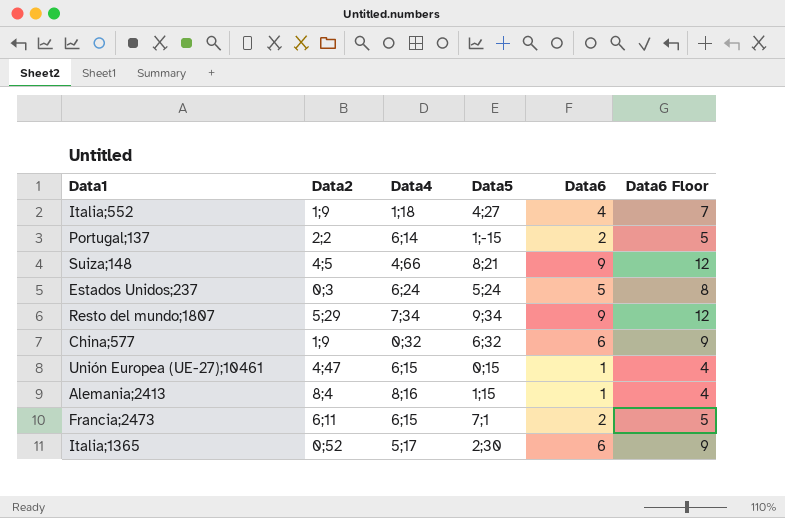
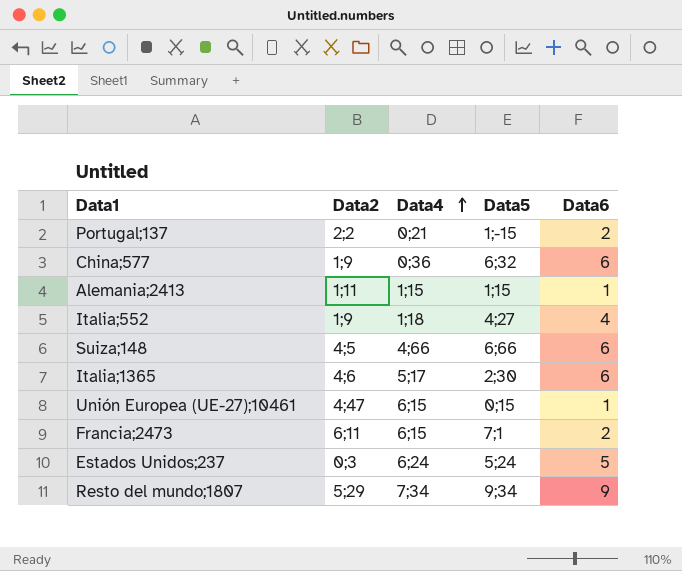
row order: none -> Data4 ascending
column Data6 Floor | formula: [Data6] + 3 -> none
Portugal;137 | Data4: 6;14 -> 0;21
China;577 | Data4: 0;32 -> 0;36
Alemania;2413 | Data2: 8;4 -> 1;11
Alemania;2413 | Data4: 8;16 -> 1;15
Suiza;148 | Data5: 8;21 -> 6;66
Suiza;148 | Data6: 9 -> 6
Italia;1365 | Data2: 0;52 -> 4;6

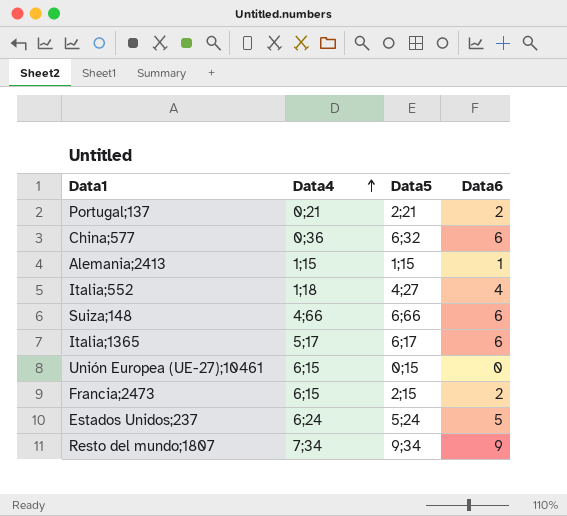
column Data2 | position: 2 -> none
Portugal;137 | Data5: 1;-15 -> 2;21
Italia;1365 | Data5: 2;30 -> 6;17
Unión Europea (UE-27);10461 | Data6: 1 -> 0
Francia;2473 | Data5: 7;1 -> 2;15

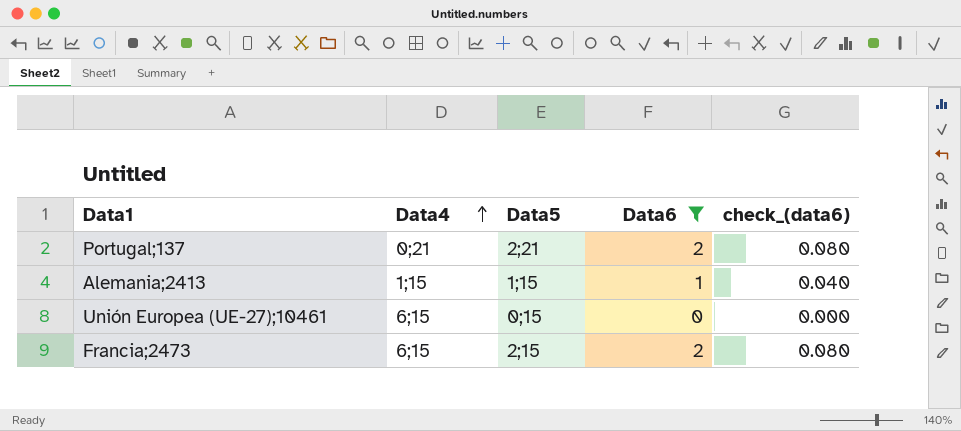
filter: none -> Data6 <= 2
column check_(data6) | formula: none -> [Data6] * 0.04

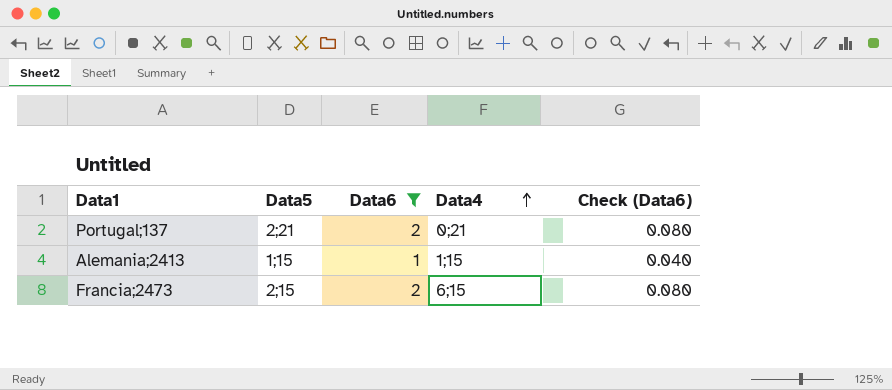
column Data4 | position: 2 -> 4
column name: check_(data6) -> Check (Data6)
row Unión Europea (UE-27);10461: 6;15 | 0;15 | 0 | 0.000 -> none

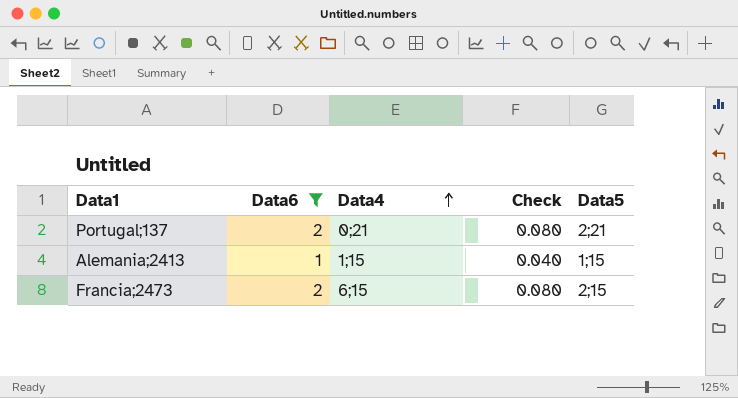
column name: Check (Data6) -> Check
column Data5 | position: 2 -> 5

